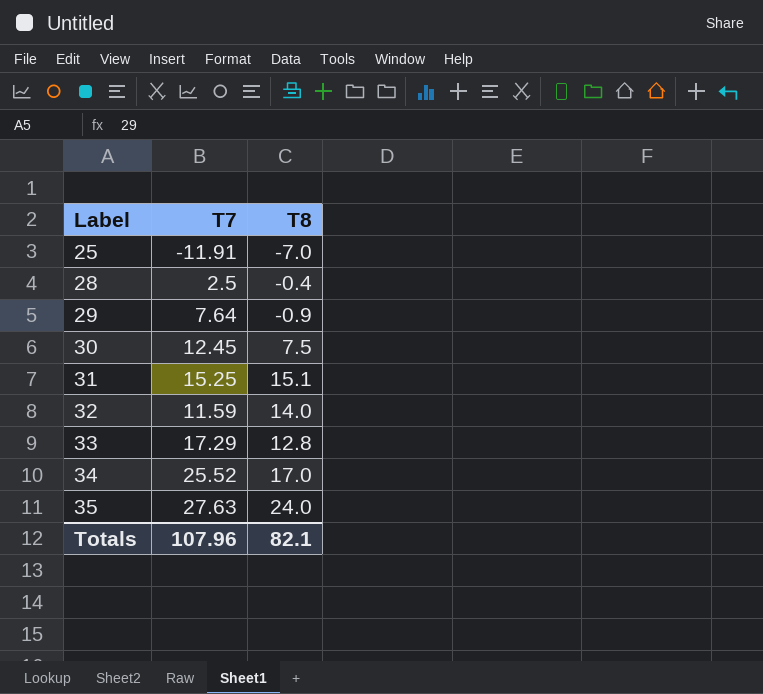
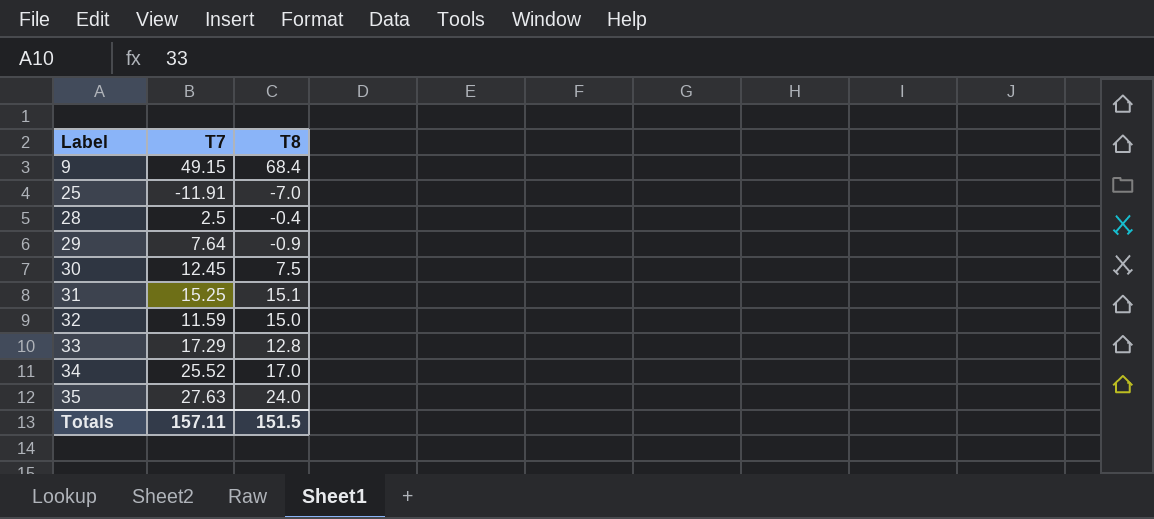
row 9: none -> 49.15 | 68.4
32 | T8: 14.0 -> 15.0
Totals | T7: 107.96 -> 157.11
Totals | T8: 82.1 -> 151.5

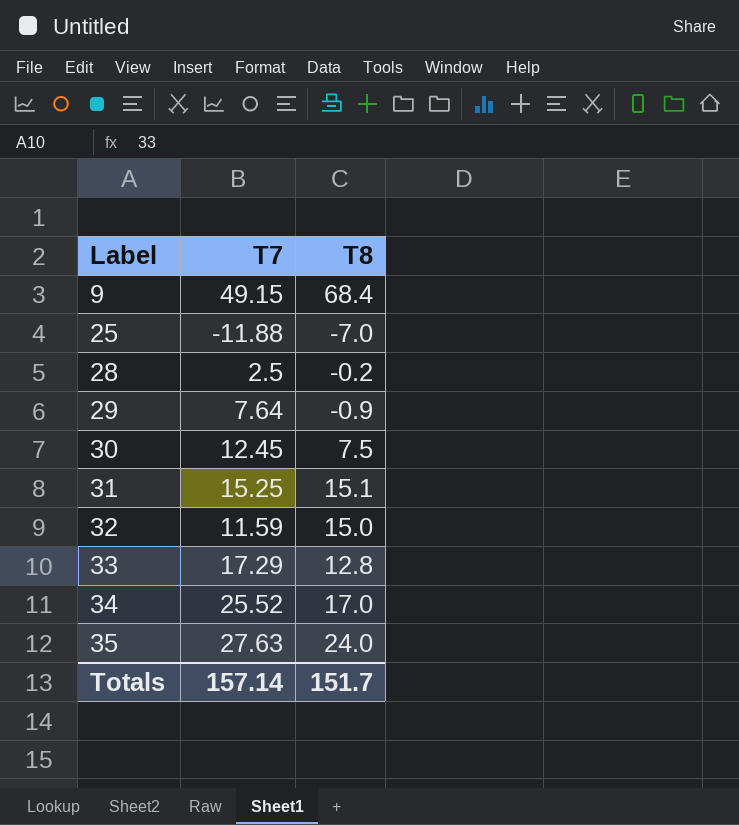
25 | T7: -11.91 -> -11.88
28 | T8: -0.4 -> -0.2
Totals | T7: 157.11 -> 157.14
Totals | T8: 151.5 -> 151.7

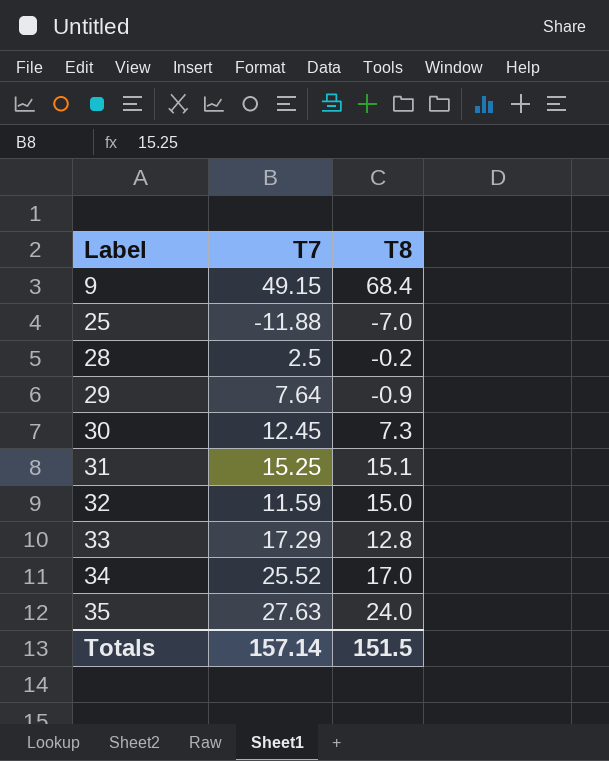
30 | T8: 7.5 -> 7.3
Totals | T8: 151.7 -> 151.5

